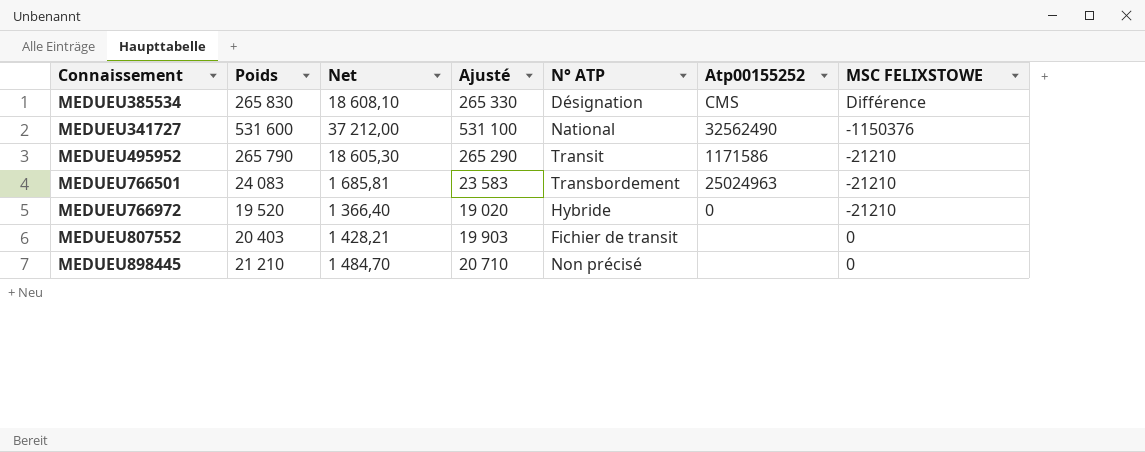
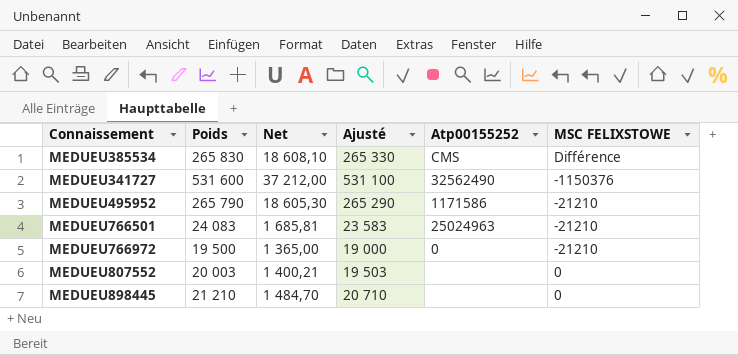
column N° ATP | position: 5 -> none
MEDUEU766972 | Poids: 19 520 -> 19 500
MEDUEU766972 | Net: 1 366,40 -> 1 365,00
MEDUEU766972 | Ajusté: 19 020 -> 19 000
MEDUEU807552 | Poids: 20 403 -> 20 003
MEDUEU807552 | Net: 1 428,21 -> 1 400,21
MEDUEU807552 | Ajusté: 19 903 -> 19 503

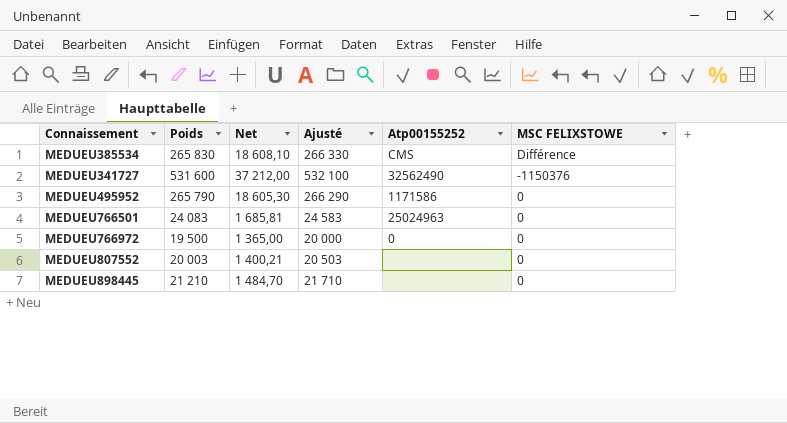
column Ajusté | formula: [Poids] - 500 -> [Poids] + 500
MEDUEU495952 | MSC FELIXSTOWE: -21210 -> 0
MEDUEU766501 | MSC FELIXSTOWE: -21210 -> 0
MEDUEU766972 | MSC FELIXSTOWE: -21210 -> 0

